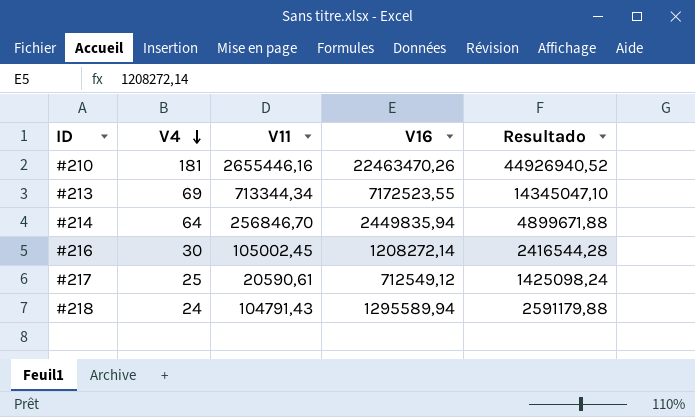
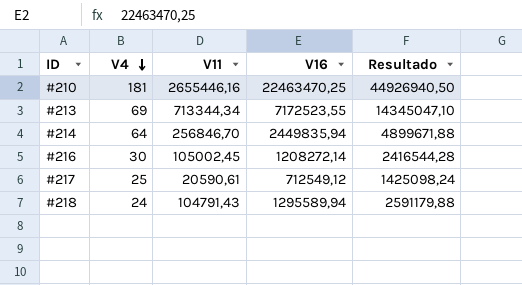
#210 | V16: 22463470,26 -> 22463470,25
#210 | Resultado: 44926940,52 -> 44926940,50

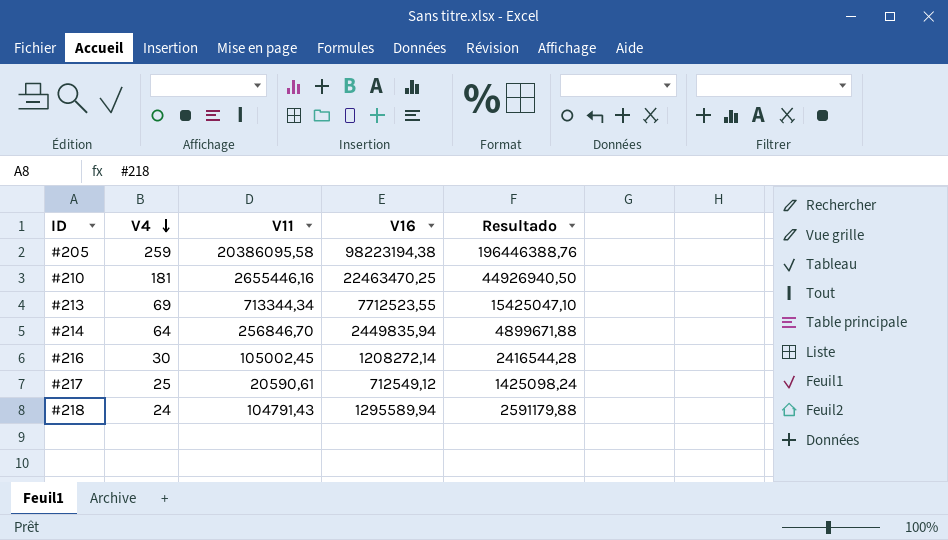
row #205: none -> 259 | 20386095,58 | 98223194,38 | 196446388,76
#213 | V16: 7172523,55 -> 7712523,55
#213 | Resultado: 14345047,10 -> 15425047,10

